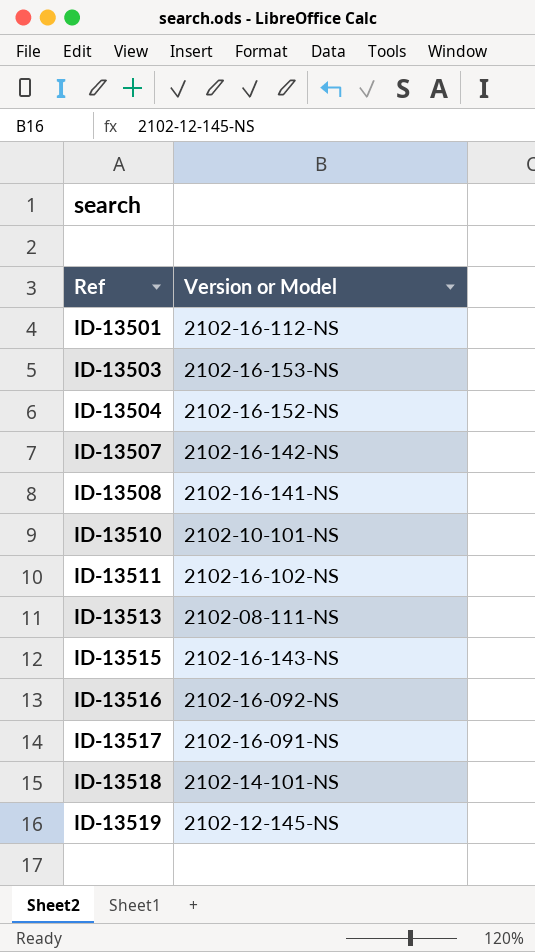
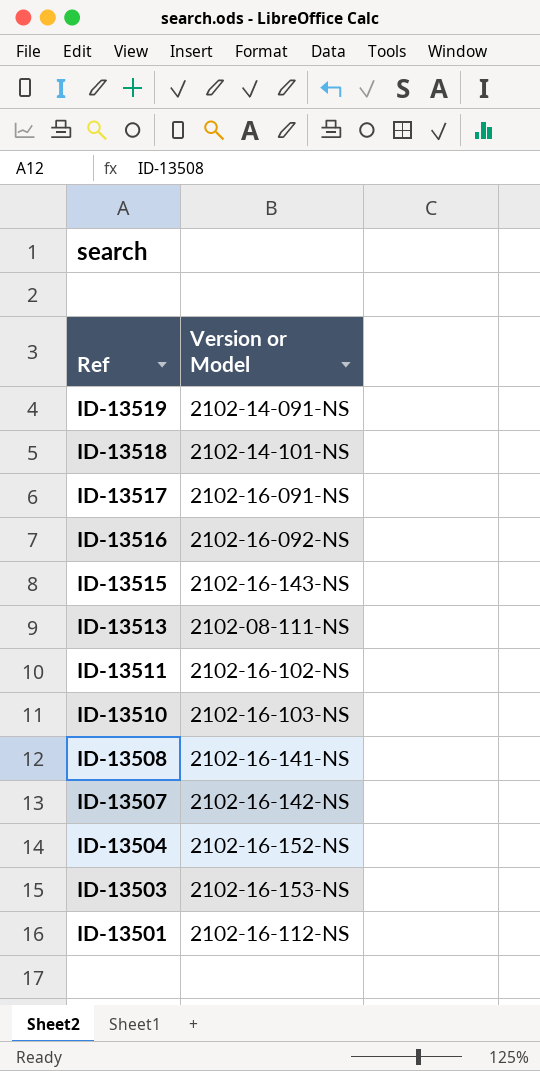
row order: Ref ascending -> Ref descending
ID-13519 | Version or Model: 2102-12-145-NS -> 2102-14-091-NS
ID-13510 | Version or Model: 2102-10-101-NS -> 2102-16-103-NS

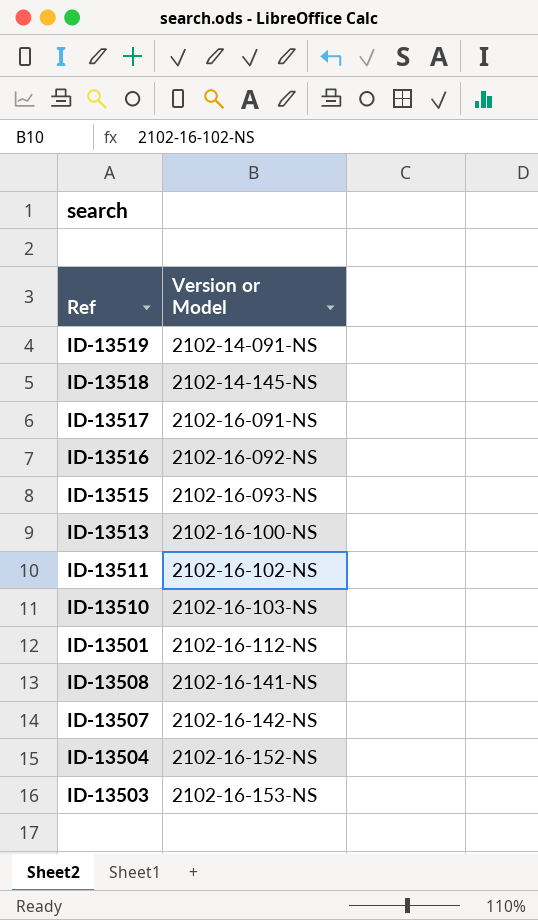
row order: Ref descending -> Version or Model ascending
ID-13518 | Version or Model: 2102-14-101-NS -> 2102-14-145-NS
ID-13515 | Version or Model: 2102-16-143-NS -> 2102-16-093-NS
ID-13513 | Version or Model: 2102-08-111-NS -> 2102-16-100-NS

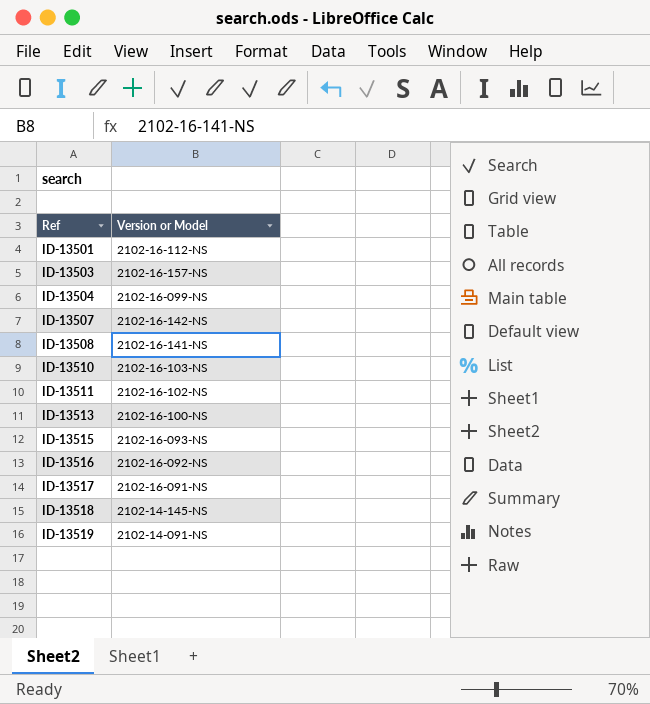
row order: Version or Model ascending -> Ref ascending
ID-13503 | Version or Model: 2102-16-153-NS -> 2102-16-157-NS
ID-13504 | Version or Model: 2102-16-152-NS -> 2102-16-099-NS

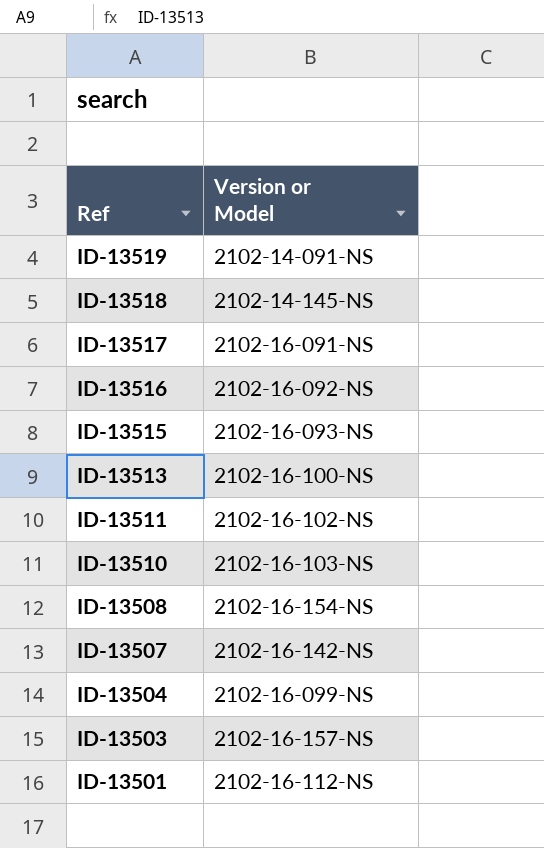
row order: Ref ascending -> Ref descending
ID-13508 | Version or Model: 2102-16-141-NS -> 2102-16-154-NS

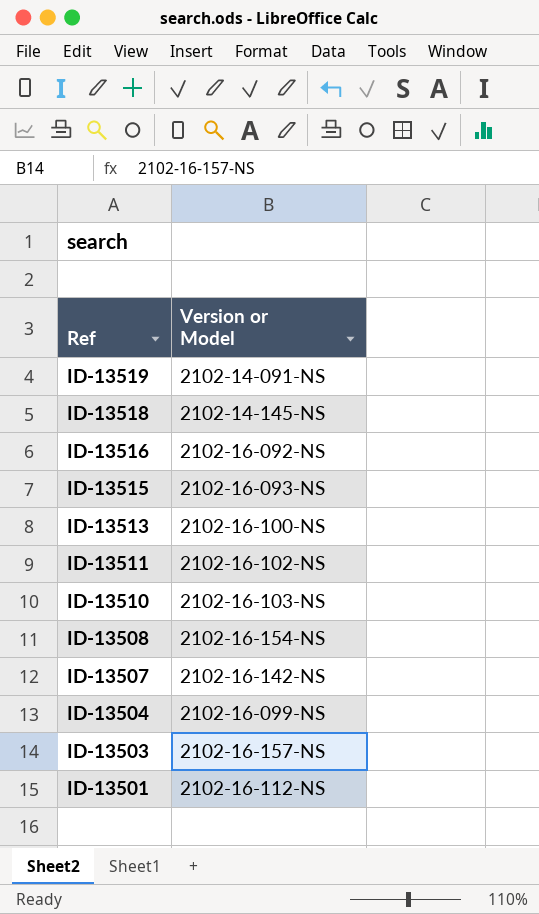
row ID-13517: 2102-16-091-NS -> none

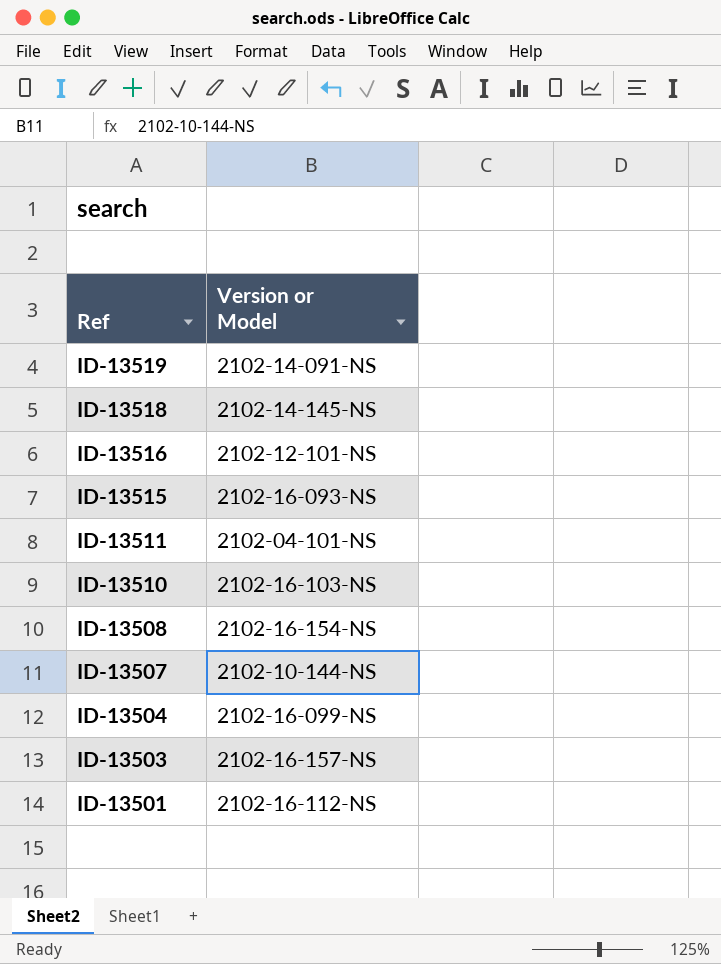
row ID-13513: 2102-16-100-NS -> none
ID-13516 | Version or Model: 2102-16-092-NS -> 2102-12-101-NS
ID-13511 | Version or Model: 2102-16-102-NS -> 2102-04-101-NS
ID-13507 | Version or Model: 2102-16-142-NS -> 2102-10-144-NS

